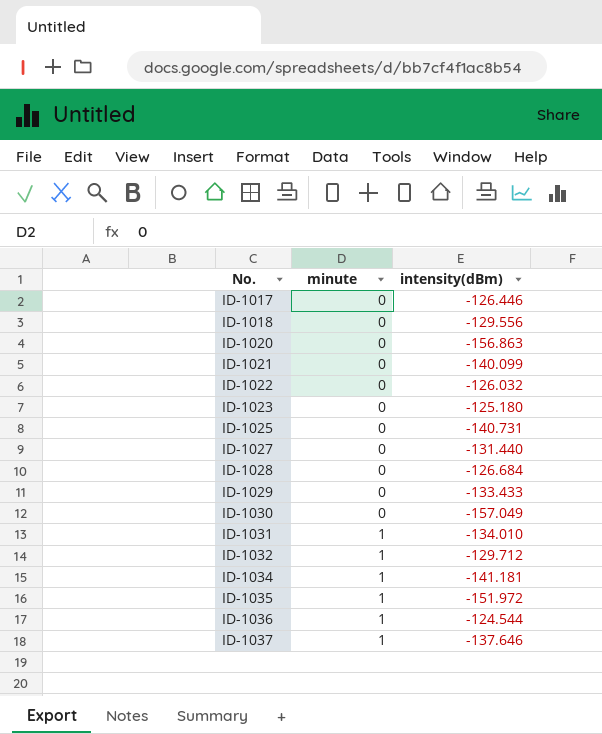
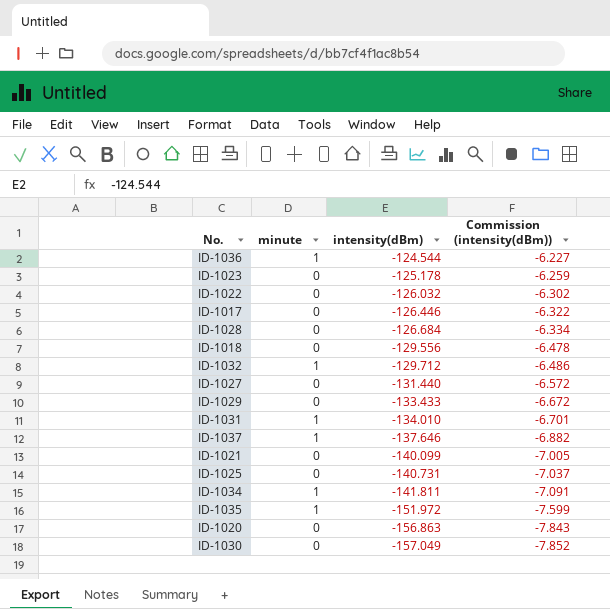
row order: No. ascending -> intensity(dBm) descending
column Commission (intensity(dBm)) | formula: none -> [intensity(dBm)] * 0.05
ID-1023 | intensity(dBm): -125.180 -> -125.178
ID-1034 | intensity(dBm): -141.181 -> -141.811

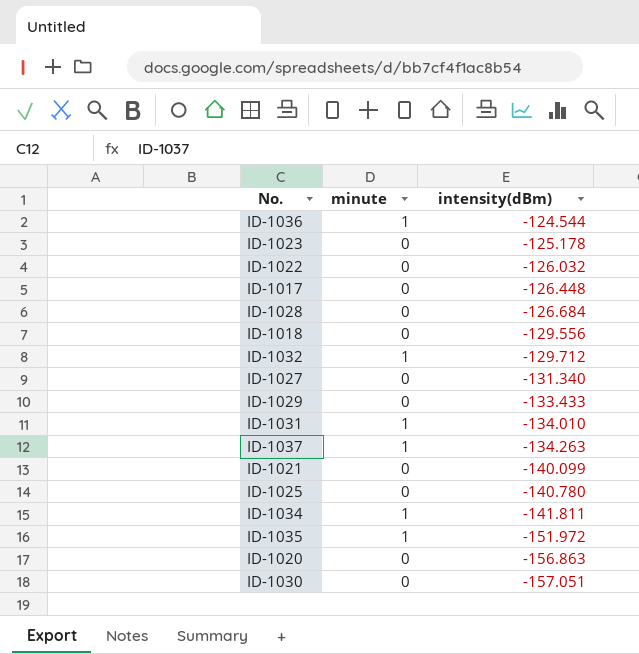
column Commission (intensity(dBm)) | formula: [intensity(dBm)] * 0.05 -> none
ID-1017 | intensity(dBm): -126.446 -> -126.448
ID-1027 | intensity(dBm): -131.440 -> -131.340
ID-1037 | intensity(dBm): -137.646 -> -134.263
ID-1025 | intensity(dBm): -140.731 -> -140.780
ID-1030 | intensity(dBm): -157.049 -> -157.051

